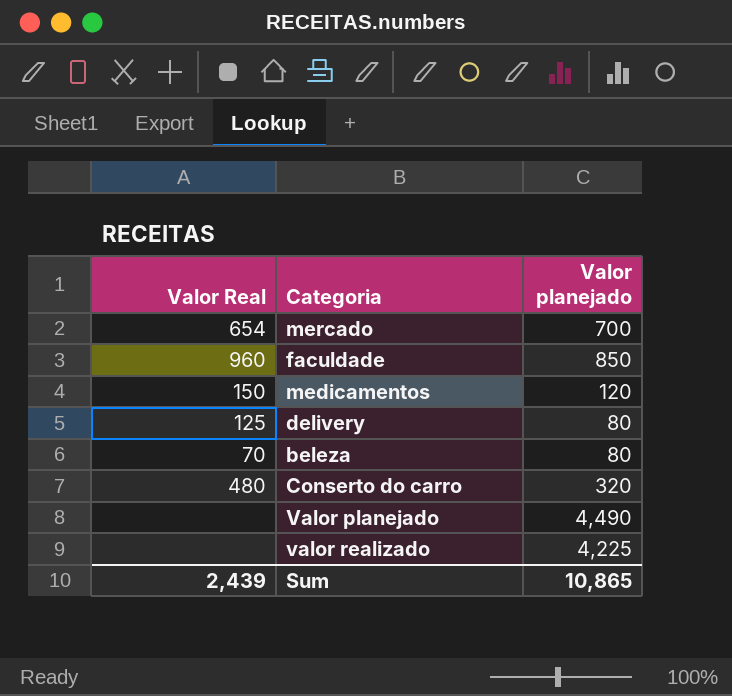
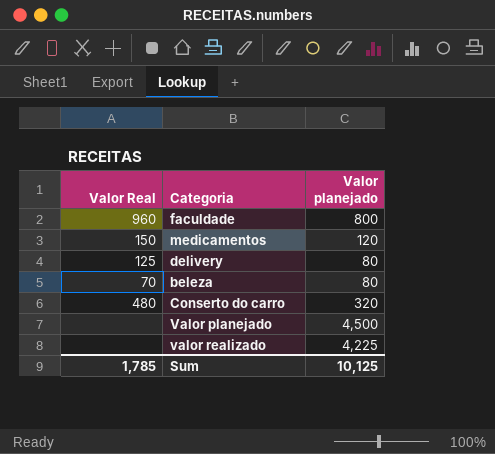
row mercado: 654 | 700 -> none
faculdade | Valor planejado: 850 -> 800
Valor planejado | Valor planejado: 4,490 -> 4,500
Sum | Valor Real: 2,439 -> 1,785
Sum | Valor planejado: 10,865 -> 10,125

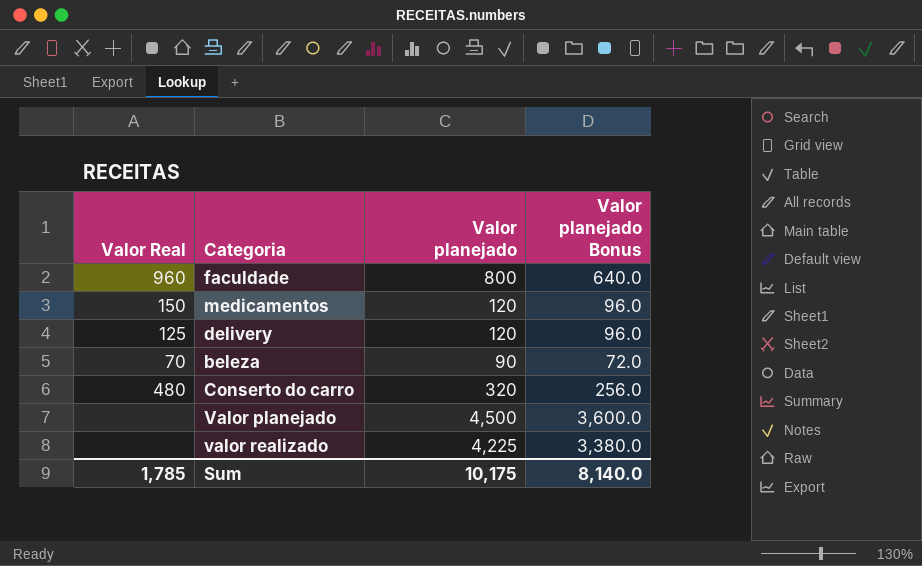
column Valor planejado Bonus | formula: none -> [Valor planejado] * 0.8
delivery | Valor planejado: 80 -> 120
beleza | Valor planejado: 80 -> 90
Sum | Valor planejado: 10,125 -> 10,175

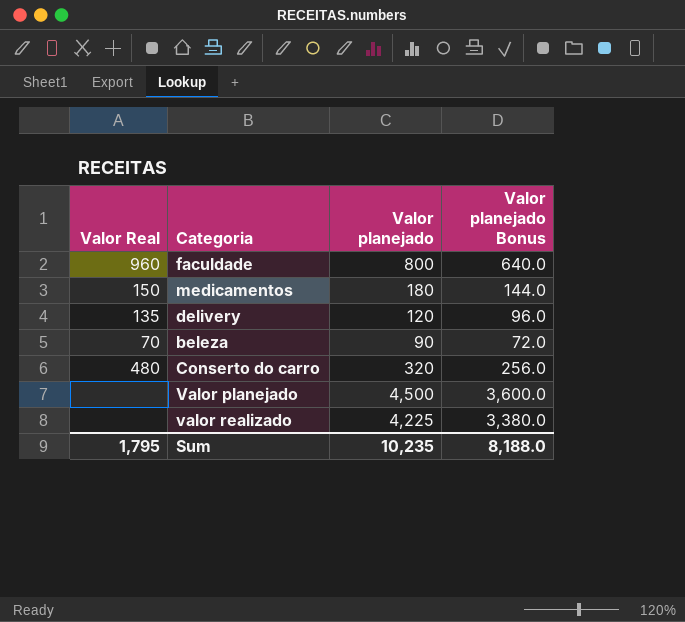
medicamentos | Valor planejado: 120 -> 180
medicamentos | Valor planejado Bonus: 96.0 -> 144.0
delivery | Valor Real: 125 -> 135
Sum | Valor Real: 1,785 -> 1,795
Sum | Valor planejado: 10,175 -> 10,235
Sum | Valor planejado Bonus: 8,140.0 -> 8,188.0

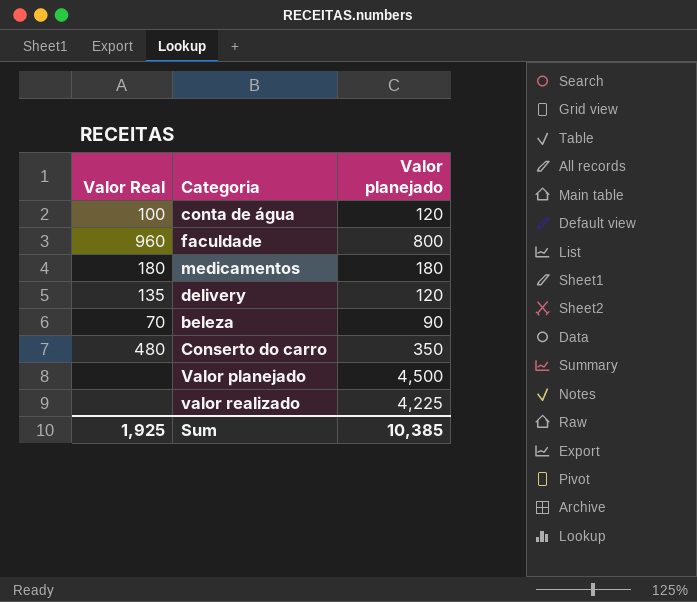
column Valor planejado Bonus | formula: [Valor planejado] * 0.8 -> none
row conta de água: none -> 100 | 120
medicamentos | Valor Real: 150 -> 180
Conserto do carro | Valor planejado: 320 -> 350
Sum | Valor Real: 1,795 -> 1,925
Sum | Valor planejado: 10,235 -> 10,385

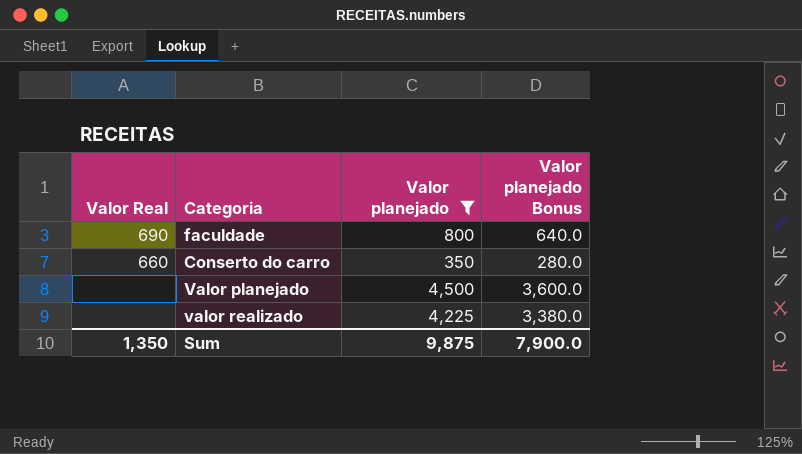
filter: none -> Valor planejado >= 350
column Valor planejado Bonus | formula: none -> [Valor planejado] * 0.8
faculdade | Valor Real: 960 -> 690
Conserto do carro | Valor Real: 480 -> 660
Sum | Valor Real: 1,925 -> 1,350
Sum | Valor planejado: 10,385 -> 9,875

